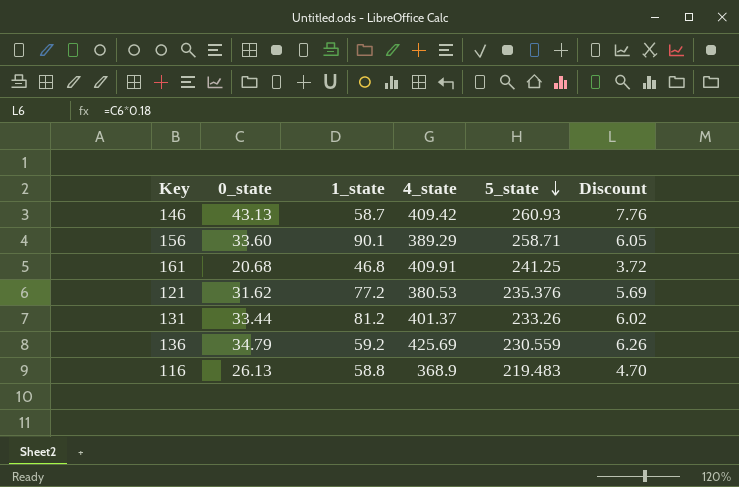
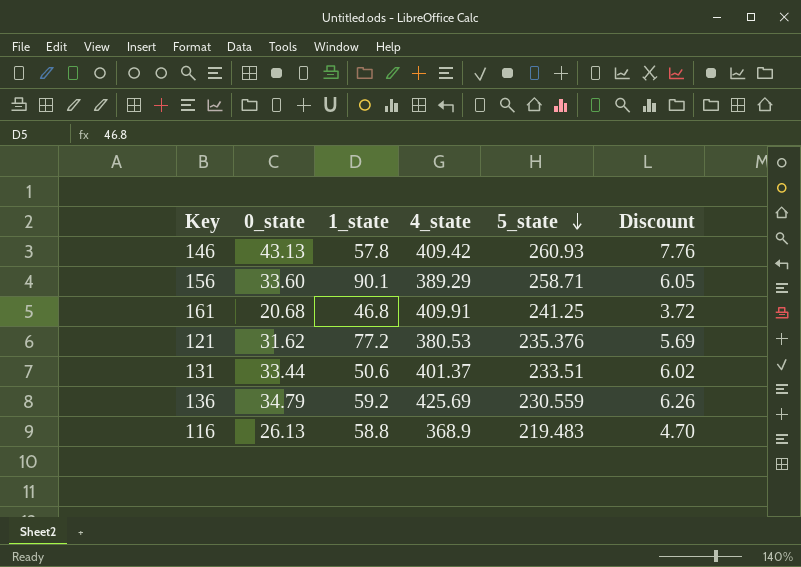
146 | 1_state: 58.7 -> 57.8
131 | 1_state: 81.2 -> 50.6
131 | 5_state: 233.26 -> 233.51

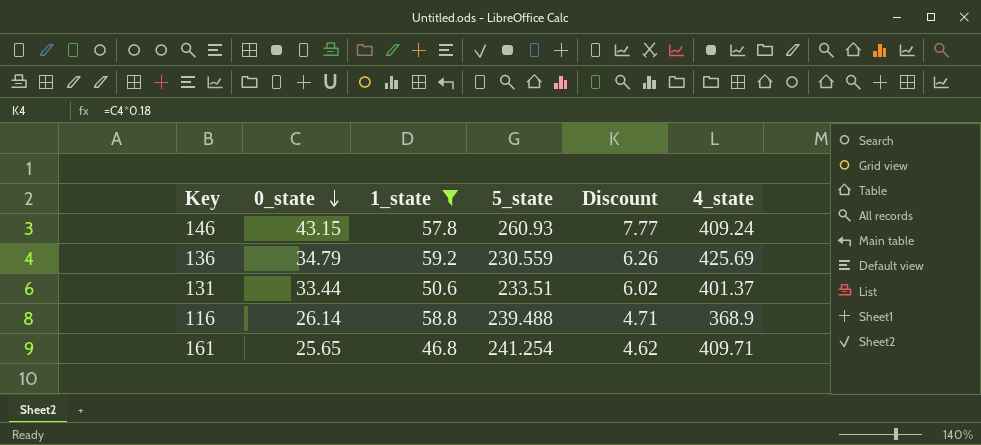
filter: none -> 1_state <= 59.2
row order: 5_state descending -> 0_state descending
column 4_state | position: 4 -> 6
146 | 0_state: 43.13 -> 43.15
146 | Discount: 7.76 -> 7.77
146 | 4_state: 409.42 -> 409.24
116 | 0_state: 26.13 -> 26.14
116 | 5_state: 219.483 -> 239.488
116 | Discount: 4.70 -> 4.71
161 | 0_state: 20.68 -> 25.65
161 | 5_state: 241.25 -> 241.254
161 | Discount: 3.72 -> 4.62
161 | 4_state: 409.91 -> 409.71

